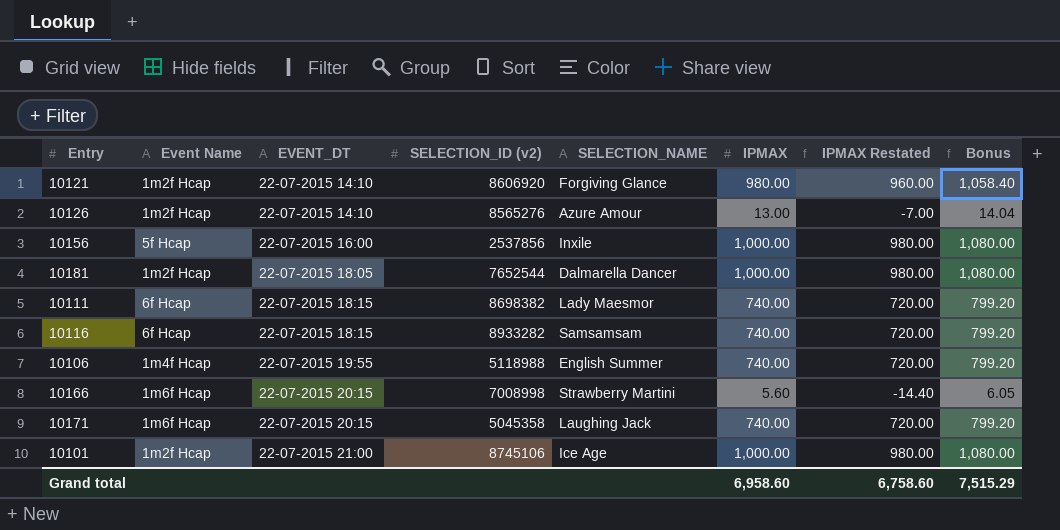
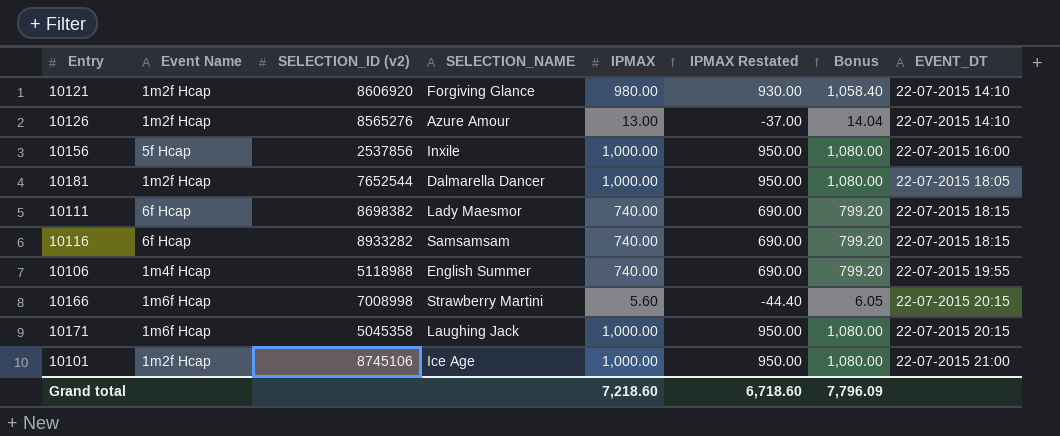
column IPMAX Restated | formula: [IPMAX] - 20 -> [IPMAX] - 50
column EVENT_DT | position: 3 -> 8
10171 | IPMAX: 740.00 -> 1,000.00
10171 | Bonus: 799.20 -> 1,080.00
Grand total | IPMAX: 6,958.60 -> 7,218.60
Grand total | IPMAX Restated: 6,758.60 -> 6,718.60
Grand total | Bonus: 7,515.29 -> 7,796.09

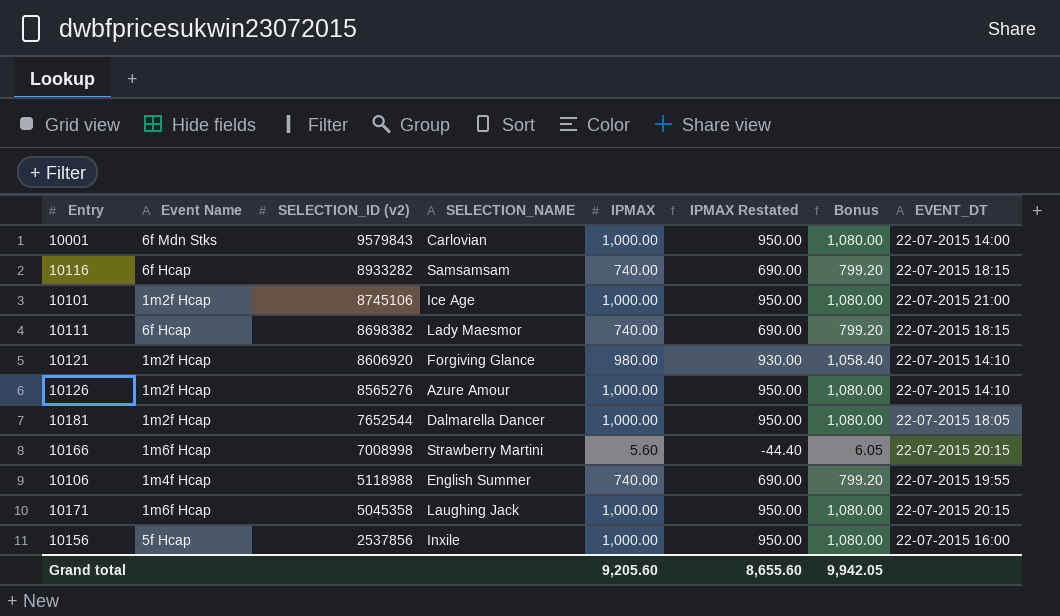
row order: EVENT_DT ascending -> SELECTION_ID (v2) descending
row 10001: none -> 6f Mdn Stks | 9579843 | Carlovian | 1,000.00 | 950.00 | 1,080.00 | 22-07-2015 14:00
10126 | IPMAX: 13.00 -> 1,000.00
10126 | IPMAX Restated: -37.00 -> 950.00
10126 | Bonus: 14.04 -> 1,080.00
Grand total | IPMAX: 7,218.60 -> 9,205.60
Grand total | IPMAX Restated: 6,718.60 -> 8,655.60
Grand total | Bonus: 7,796.09 -> 9,942.05

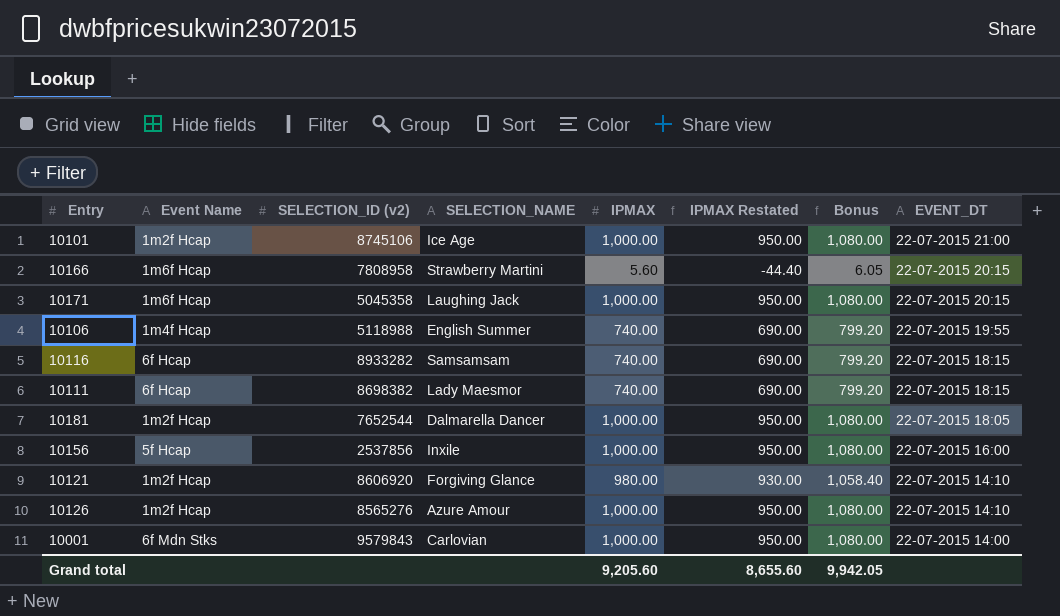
row order: SELECTION_ID (v2) descending -> EVENT_DT descending
10166 | SELECTION_ID (v2): 7008998 -> 7808958

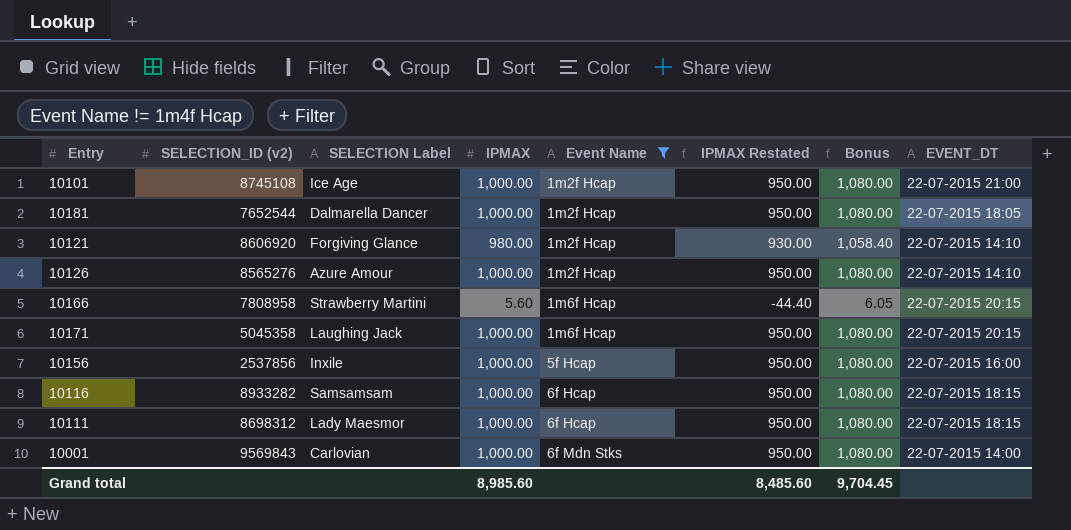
filter: none -> Event Name != 1m4f Hcap
row order: EVENT_DT descending -> Event Name ascending
column name: SELECTION_NAME -> SELECTION Label
column Event Name | position: 2 -> 5
10101 | SELECTION_ID (v2): 8745106 -> 8745108
10116 | IPMAX: 740.00 -> 1,000.00
10116 | IPMAX Restated: 690.00 -> 950.00
10116 | Bonus: 799.20 -> 1,080.00
10111 | SELECTION_ID (v2): 8698382 -> 8698312
10111 | IPMAX: 740.00 -> 1,000.00
10111 | IPMAX Restated: 690.00 -> 950.00
10111 | Bonus: 799.20 -> 1,080.00
10001 | SELECTION_ID (v2): 9579843 -> 9569843
Grand total | IPMAX: 9,205.60 -> 8,985.60
Grand total | IPMAX Restated: 8,655.60 -> 8,485.60
Grand total | Bonus: 9,942.05 -> 9,704.45

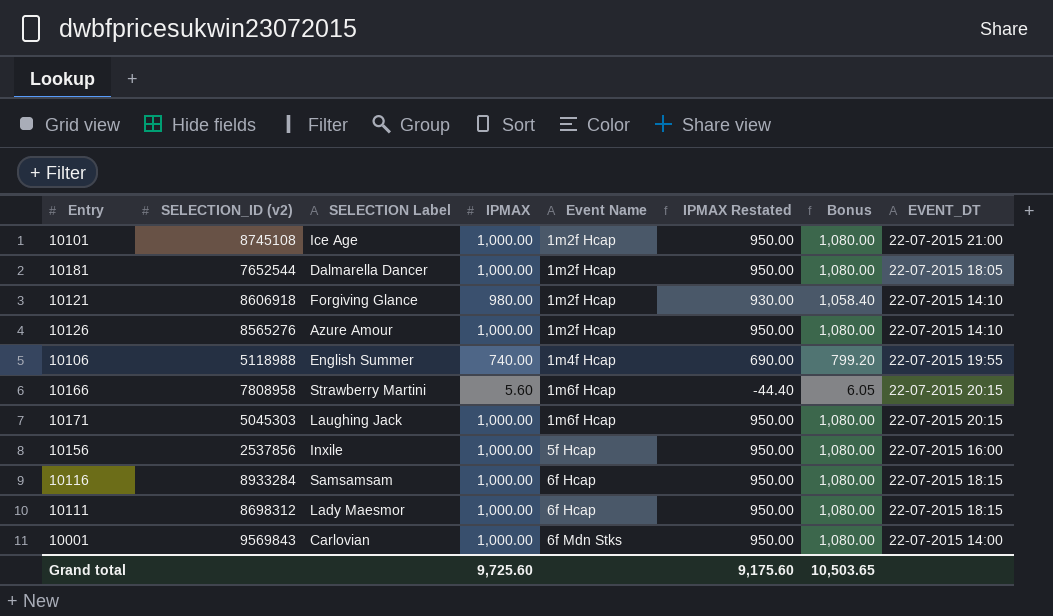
filter: Event Name != 1m4f Hcap -> none
10121 | SELECTION_ID (v2): 8606920 -> 8606918
10171 | SELECTION_ID (v2): 5045358 -> 5045303
10116 | SELECTION_ID (v2): 8933282 -> 8933284
Grand total | IPMAX: 8,985.60 -> 9,725.60
Grand total | IPMAX Restated: 8,485.60 -> 9,175.60
Grand total | Bonus: 9,704.45 -> 10,503.65

